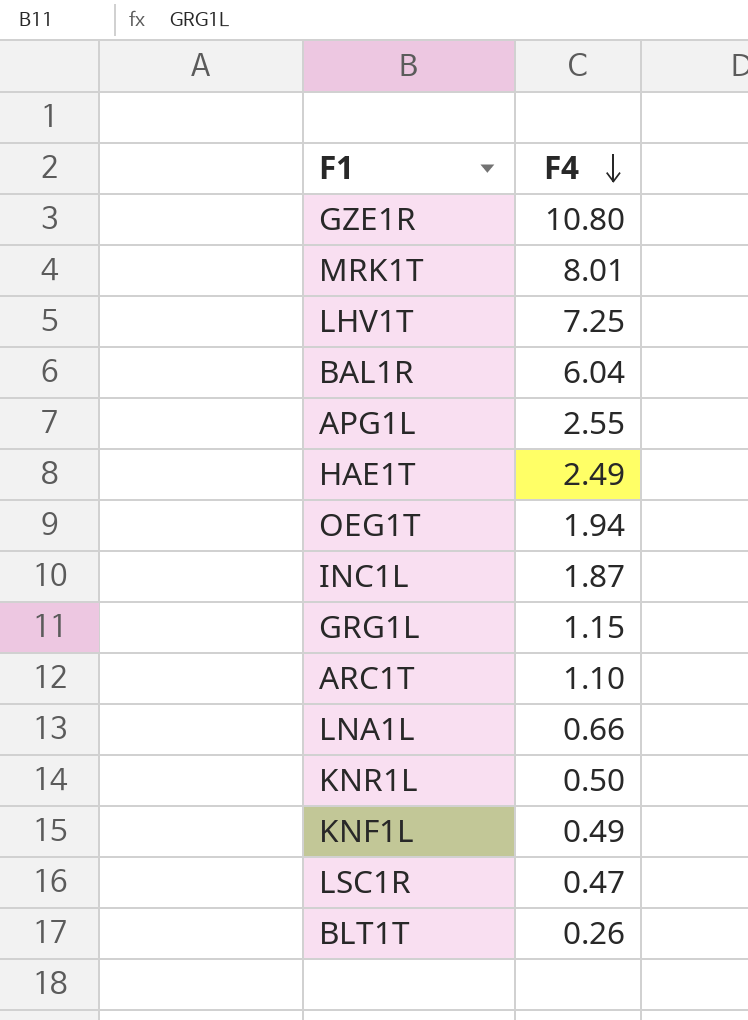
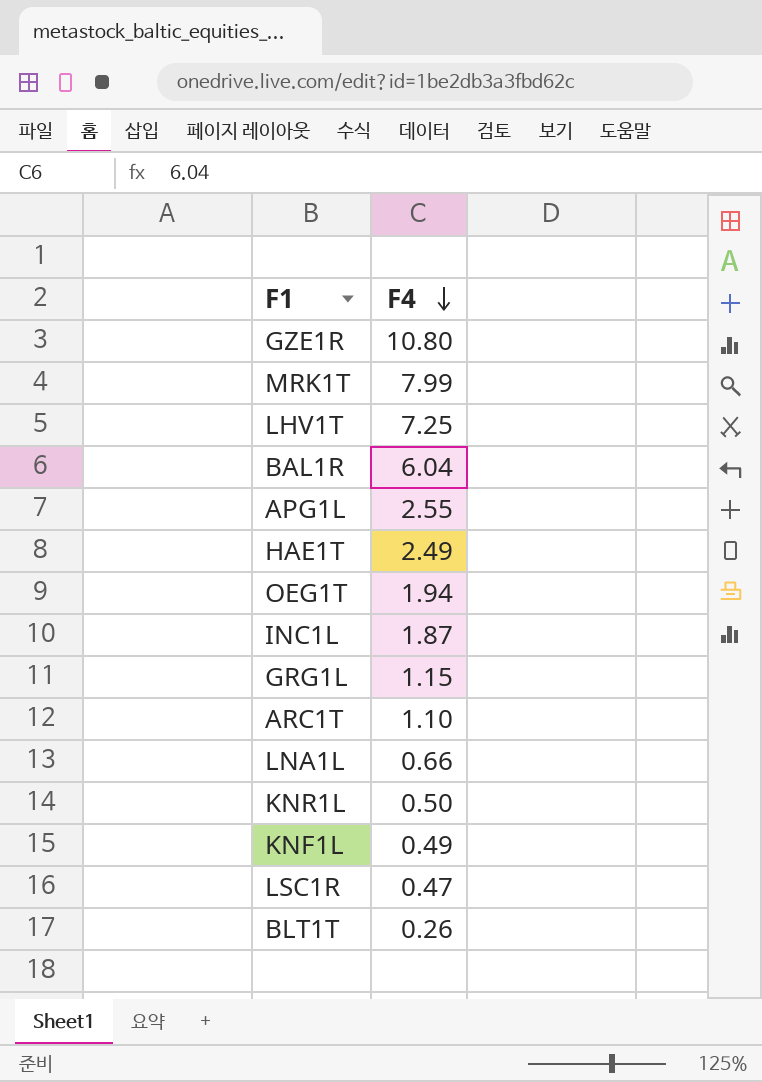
MRK1T | F4: 8.01 -> 7.99

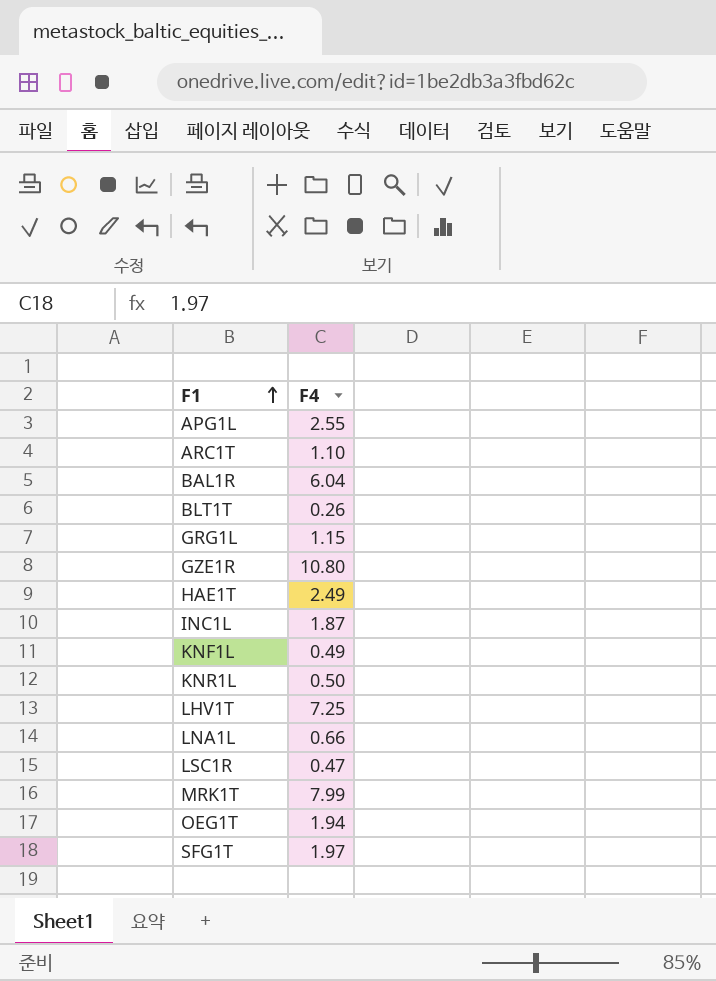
row order: F4 descending -> F1 ascending
row SFG1T: none -> 1.97

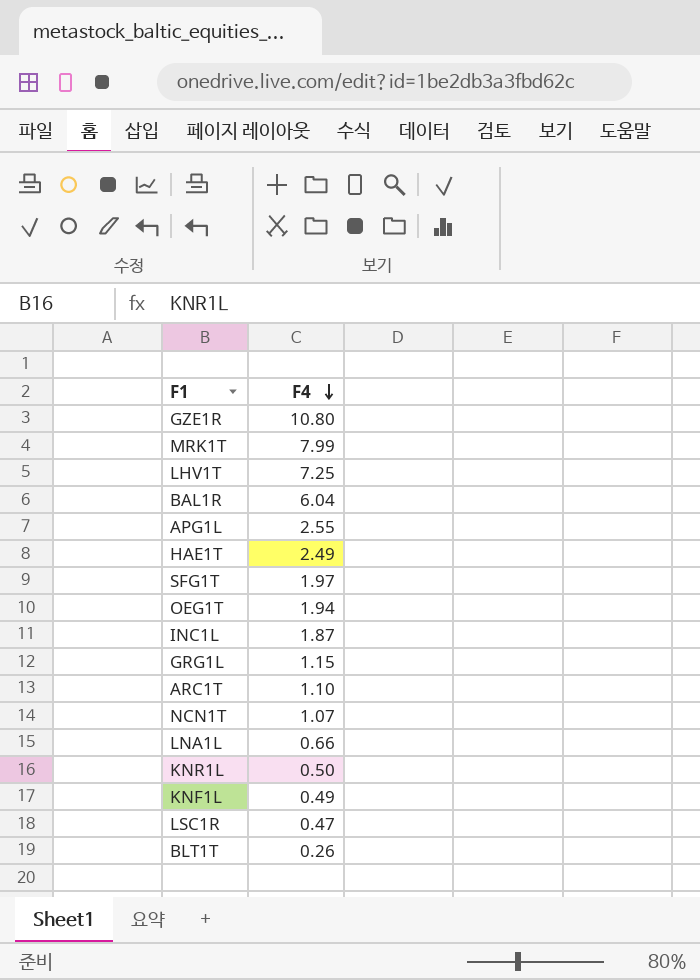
row order: F1 ascending -> F4 descending
row NCN1T: none -> 1.07

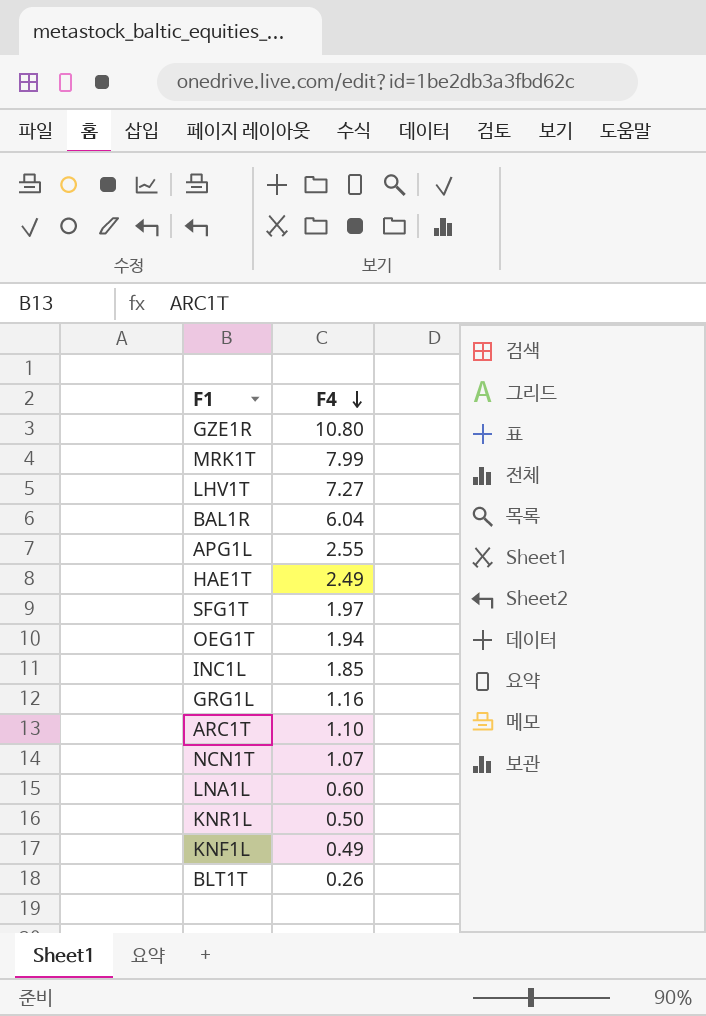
row LSC1R: 0.47 -> none
LHV1T | F4: 7.25 -> 7.27
INC1L | F4: 1.87 -> 1.85
GRG1L | F4: 1.15 -> 1.16
LNA1L | F4: 0.66 -> 0.60

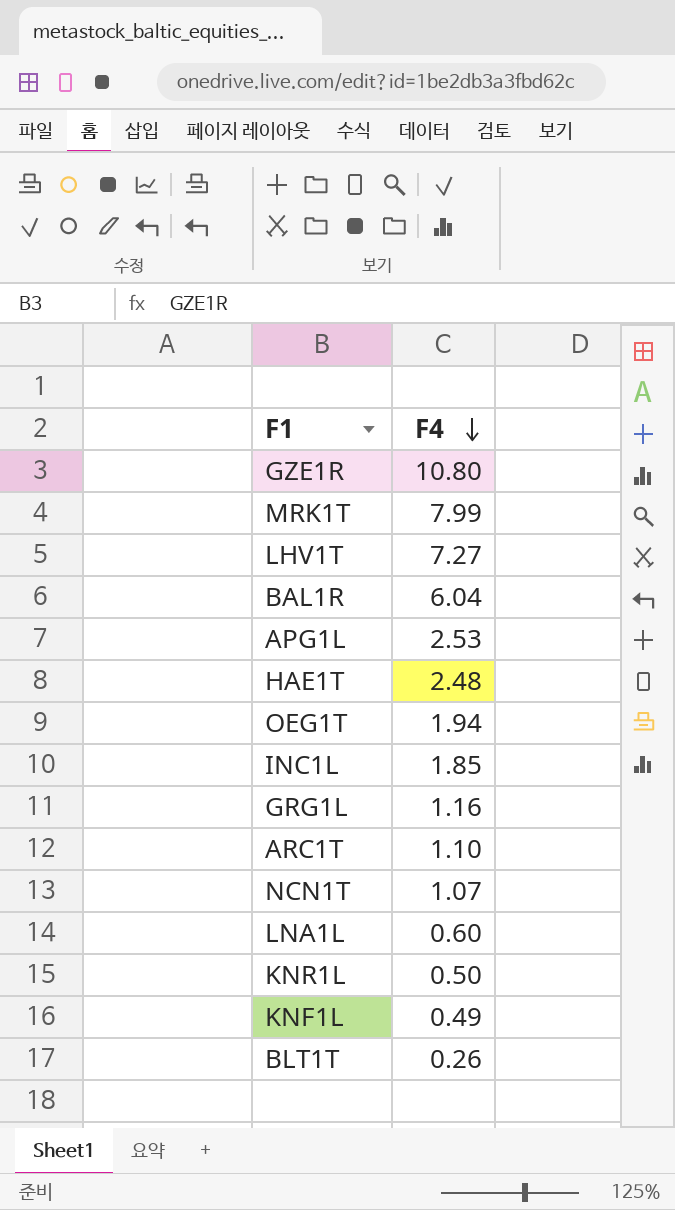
row SFG1T: 1.97 -> none
APG1L | F4: 2.55 -> 2.53
HAE1T | F4: 2.49 -> 2.48

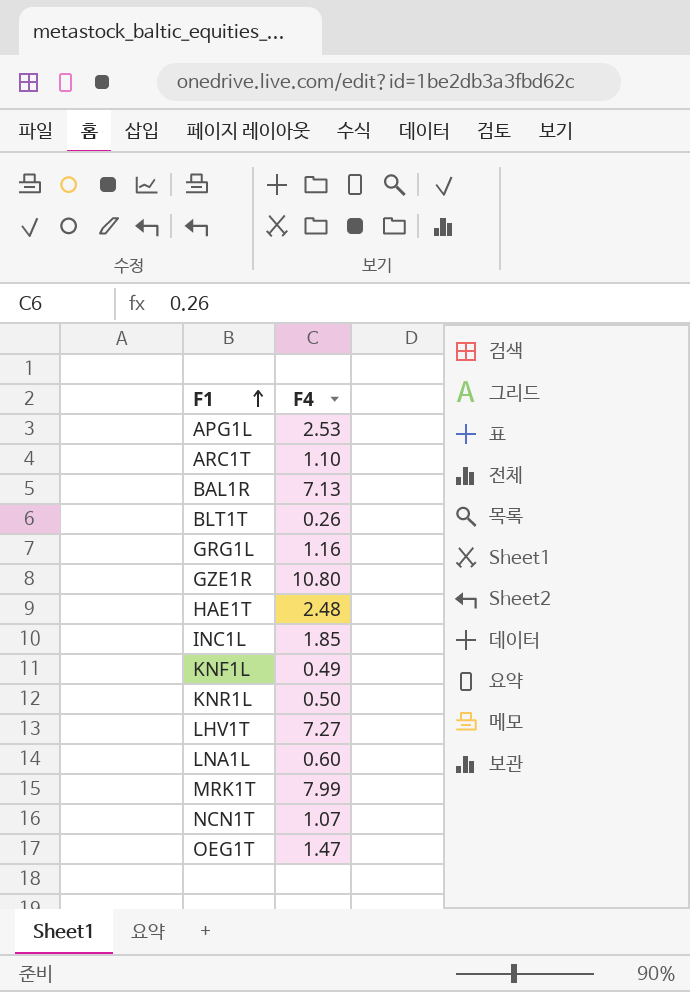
row order: F4 descending -> F1 ascending
BAL1R | F4: 6.04 -> 7.13
OEG1T | F4: 1.94 -> 1.47

